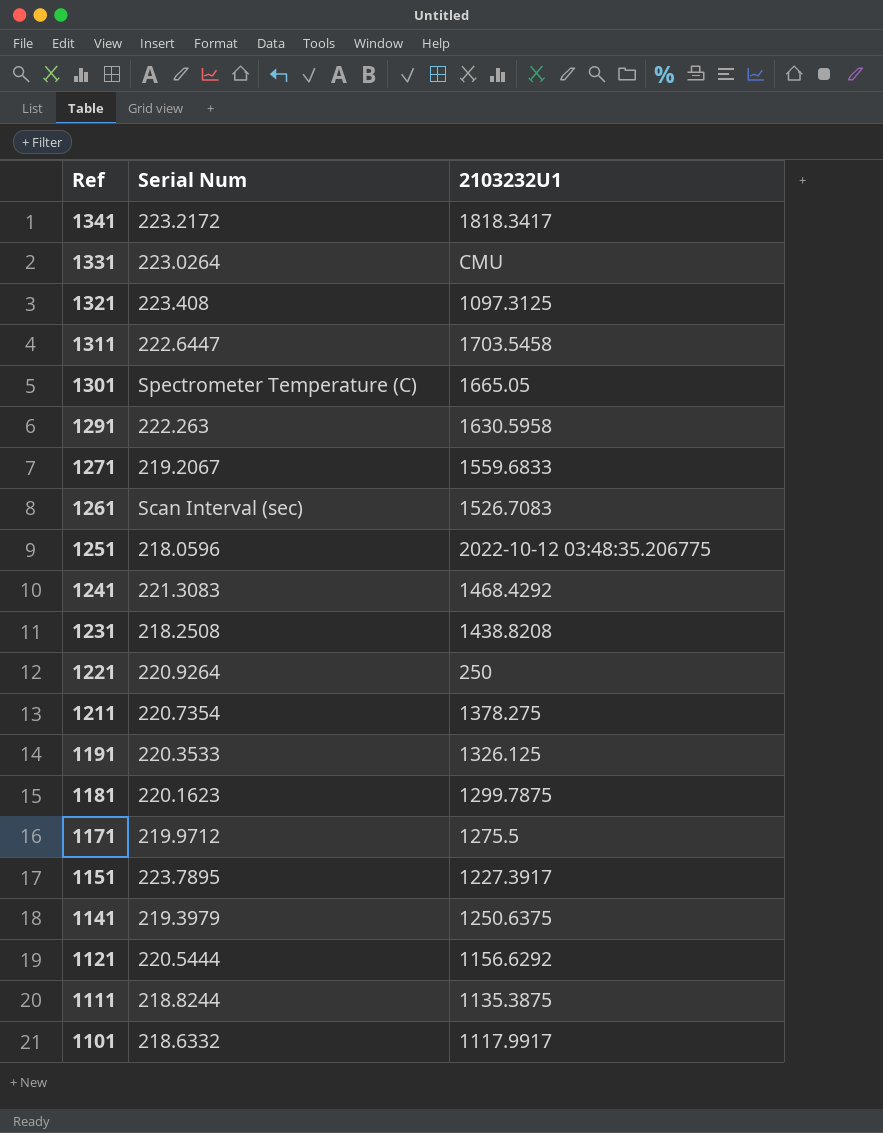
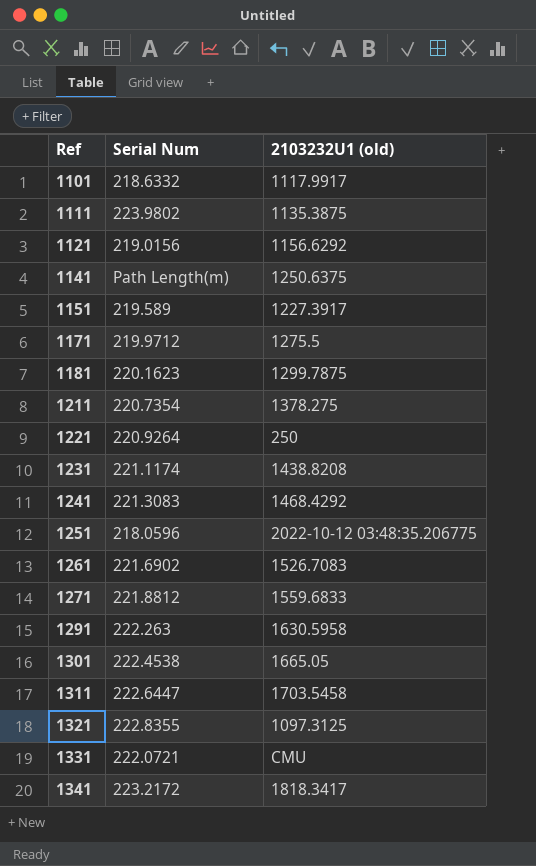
row order: Ref descending -> Ref ascending
column name: 2103232U1 -> 2103232U1 (old)
row 1191: 220.3533 | 1326.125 -> none
1111 | Serial Num: 218.8244 -> 223.9802
1121 | Serial Num: 220.5444 -> 219.0156
1141 | Serial Num: 219.3979 -> Path Length(m)
1151 | Serial Num: 223.7895 -> 219.589
1231 | Serial Num: 218.2508 -> 221.1174
1261 | Serial Num: Scan Interval (sec) -> 221.6902
1271 | Serial Num: 219.2067 -> 221.8812
1301 | Serial Num: Spectrometer Temperature (C) -> 222.4538
1321 | Serial Num: 223.408 -> 222.8355
1331 | Serial Num: 223.0264 -> 222.0721

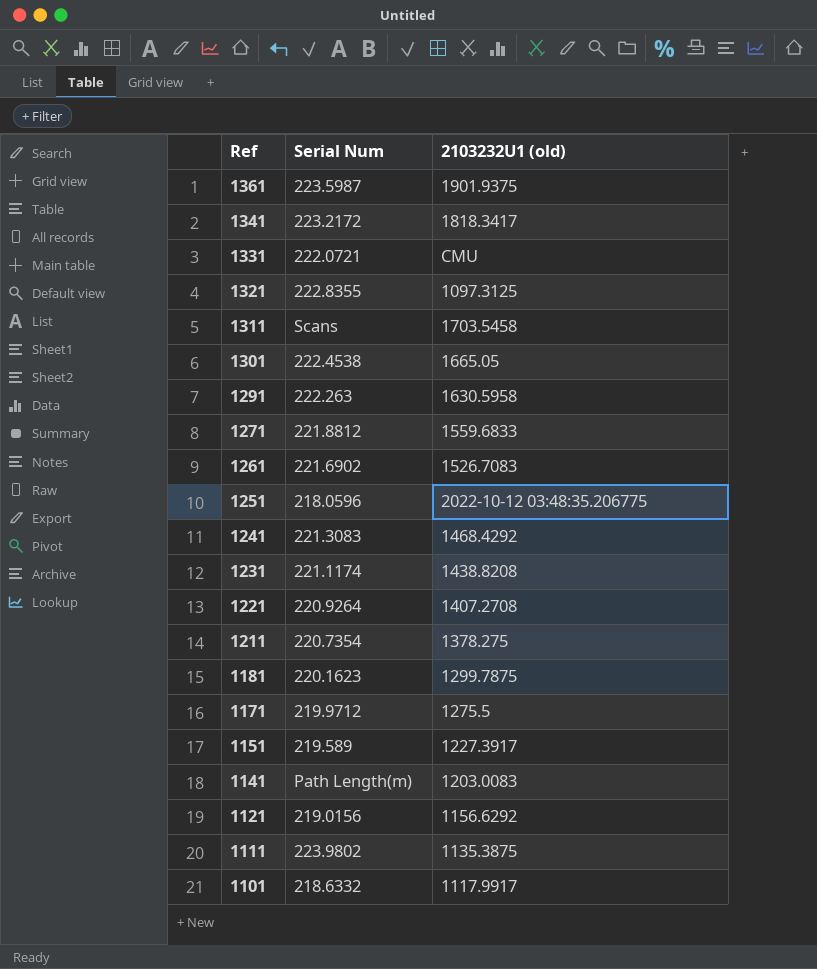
row order: Ref ascending -> Ref descending
row 1361: none -> 223.5987 | 1901.9375
1311 | Serial Num: 222.6447 -> Scans
1221 | 2103232U1 (old): 250 -> 1407.2708
1141 | 2103232U1 (old): 1250.6375 -> 1203.0083

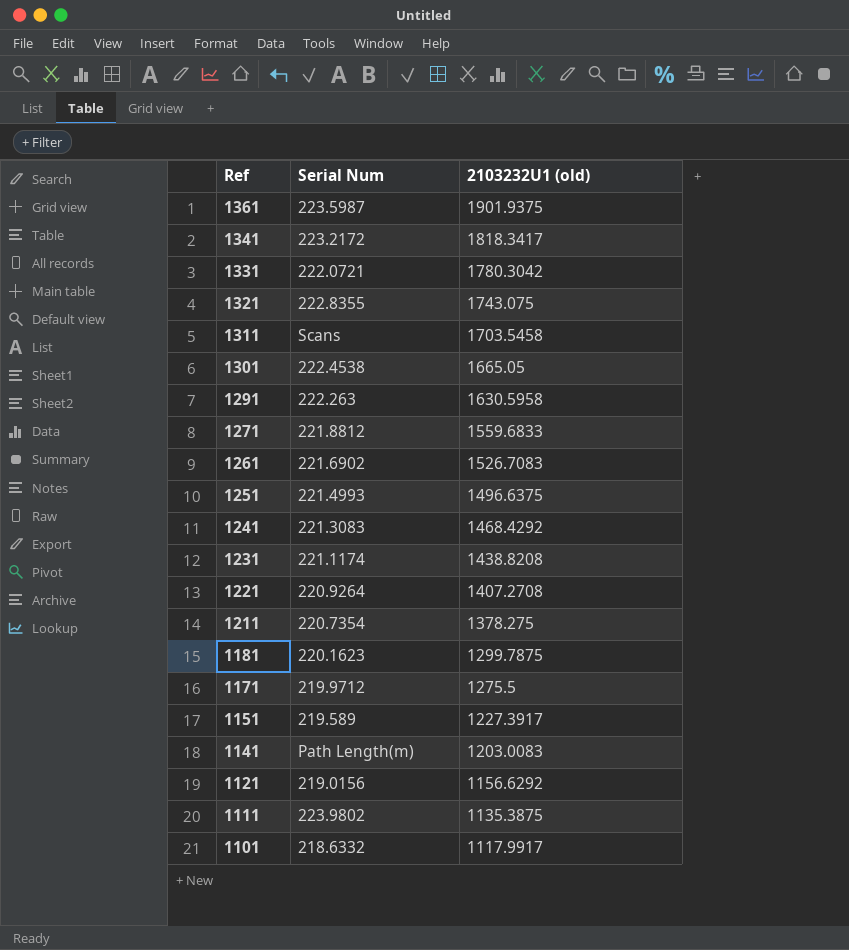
1331 | 2103232U1 (old): CMU -> 1780.3042
1321 | 2103232U1 (old): 1097.3125 -> 1743.075
1251 | Serial Num: 218.0596 -> 221.4993
1251 | 2103232U1 (old): 2022-10-12 03:48:35.206775 -> 1496.6375

